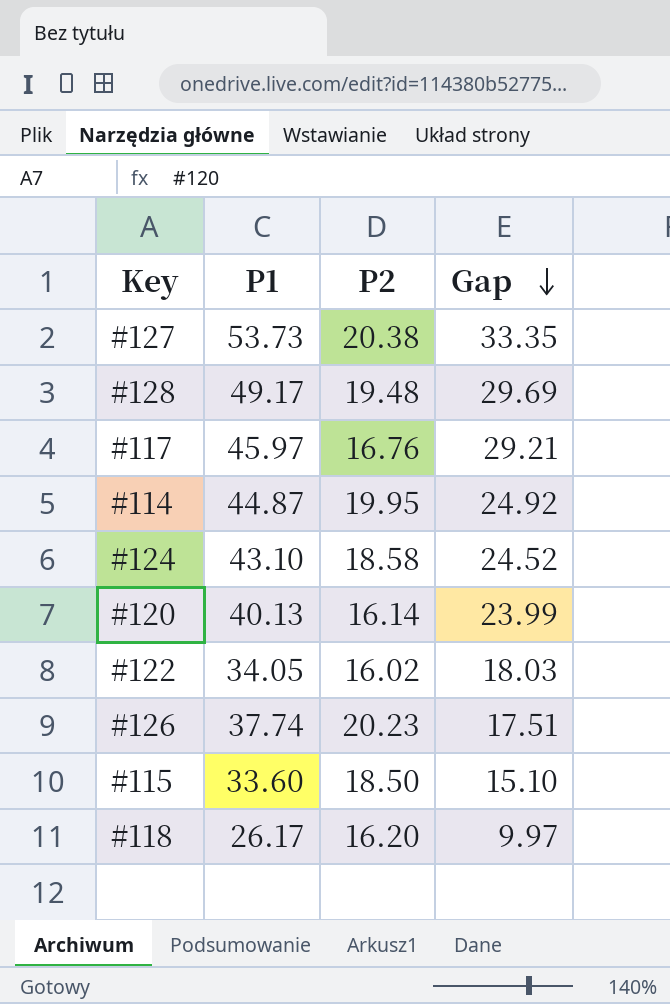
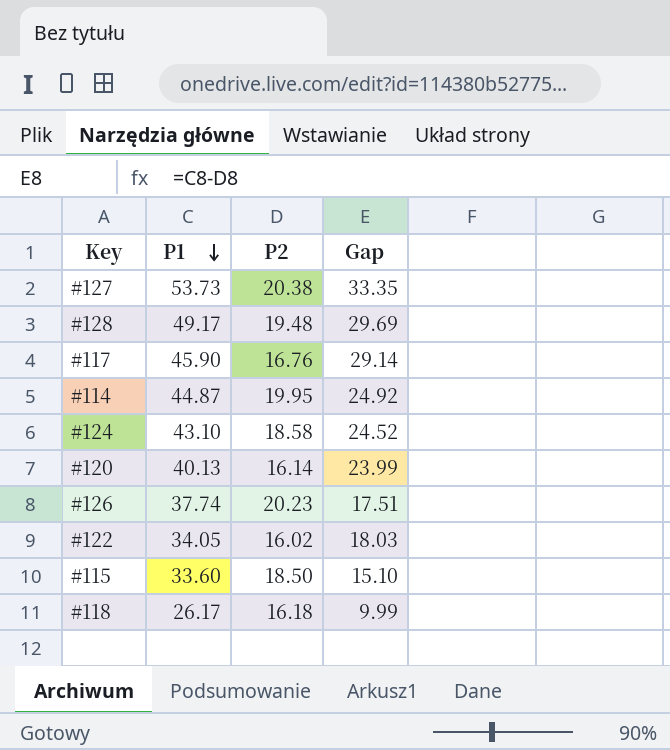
row order: Gap descending -> P1 descending
#117 | P1: 45.97 -> 45.90
#117 | Gap: 29.21 -> 29.14
#118 | P2: 16.20 -> 16.18
#118 | Gap: 9.97 -> 9.99

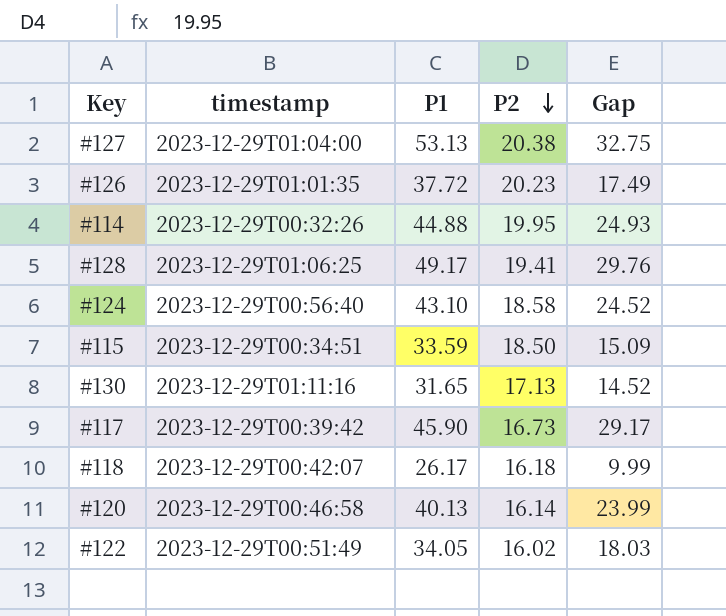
row order: P1 descending -> P2 descending
column timestamp | position: none -> 2
#127 | P1: 53.73 -> 53.13
#127 | Gap: 33.35 -> 32.75
#126 | P1: 37.74 -> 37.72
#126 | Gap: 17.51 -> 17.49
#114 | P1: 44.87 -> 44.88
#114 | Gap: 24.92 -> 24.93
#128 | P2: 19.48 -> 19.41
#128 | Gap: 29.69 -> 29.76
#115 | P1: 33.60 -> 33.59
#115 | Gap: 15.10 -> 15.09
row #130: none -> 2023-12-29T01:11:16 | 31.65 | 17.13 | 14.52
#117 | P2: 16.76 -> 16.73
#117 | Gap: 29.14 -> 29.17

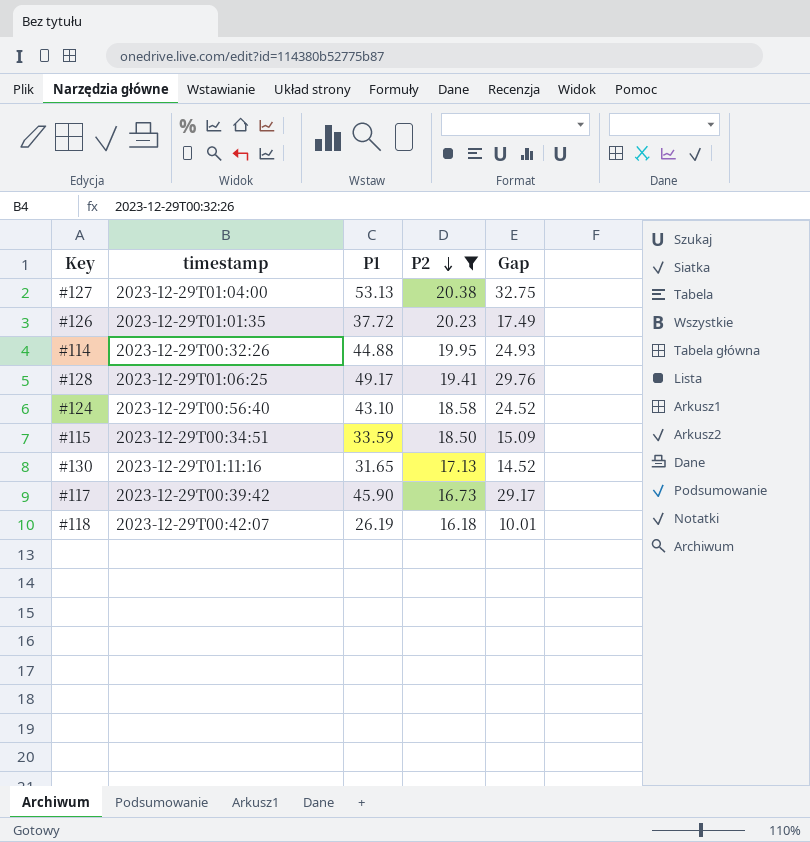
filter: none -> P2 >= 16.18
#118 | P1: 26.17 -> 26.19
#118 | Gap: 9.99 -> 10.01

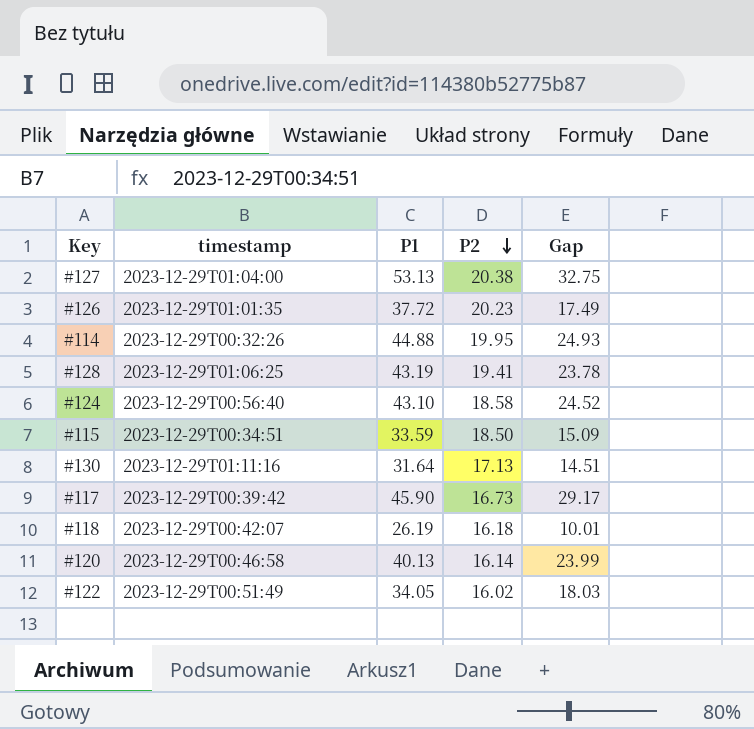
filter: P2 >= 16.18 -> none
#128 | P1: 49.17 -> 43.19
#128 | Gap: 29.76 -> 23.78
#130 | P1: 31.65 -> 31.64
#130 | Gap: 14.52 -> 14.51

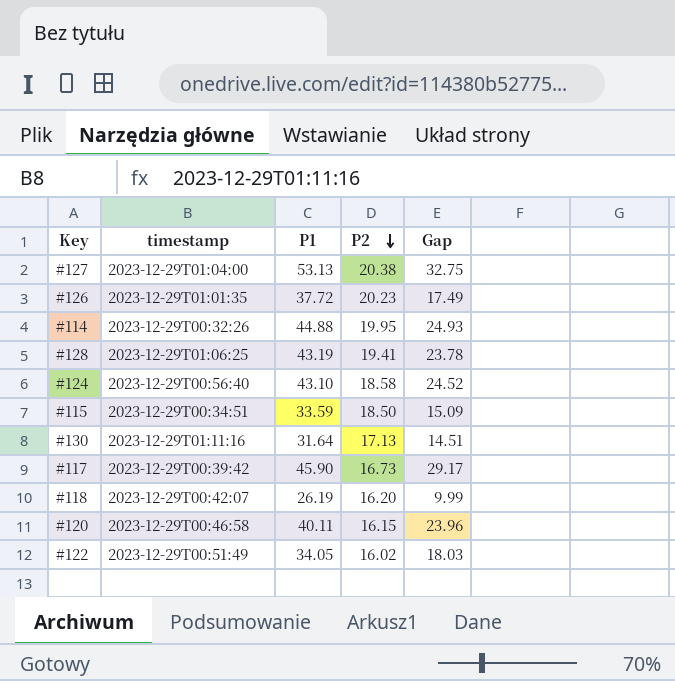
#118 | P2: 16.18 -> 16.20
#118 | Gap: 10.01 -> 9.99
#120 | P1: 40.13 -> 40.11
#120 | P2: 16.14 -> 16.15
#120 | Gap: 23.99 -> 23.96

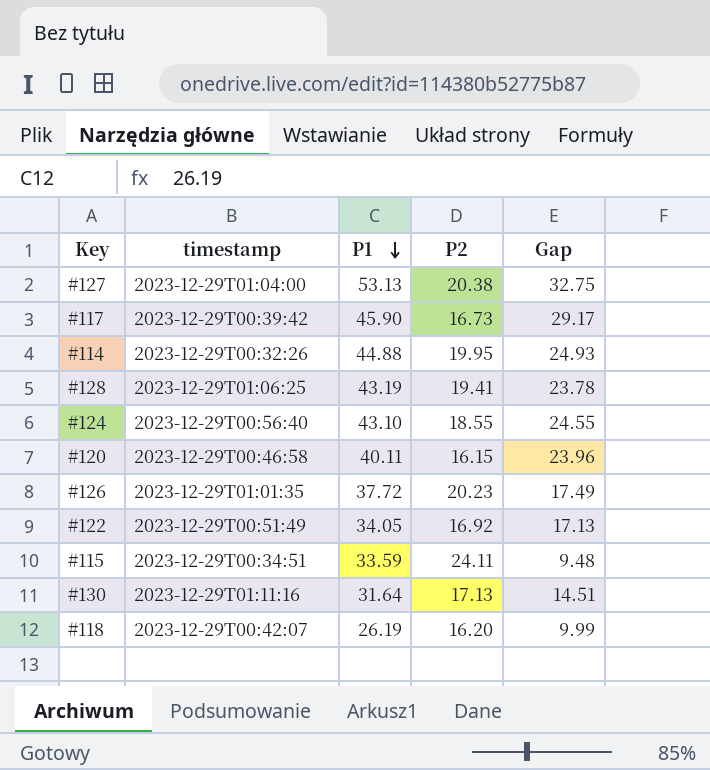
row order: P2 descending -> P1 descending
#124 | P2: 18.58 -> 18.55
#124 | Gap: 24.52 -> 24.55
#122 | P2: 16.02 -> 16.92
#122 | Gap: 18.03 -> 17.13
#115 | P2: 18.50 -> 24.11
#115 | Gap: 15.09 -> 9.48

